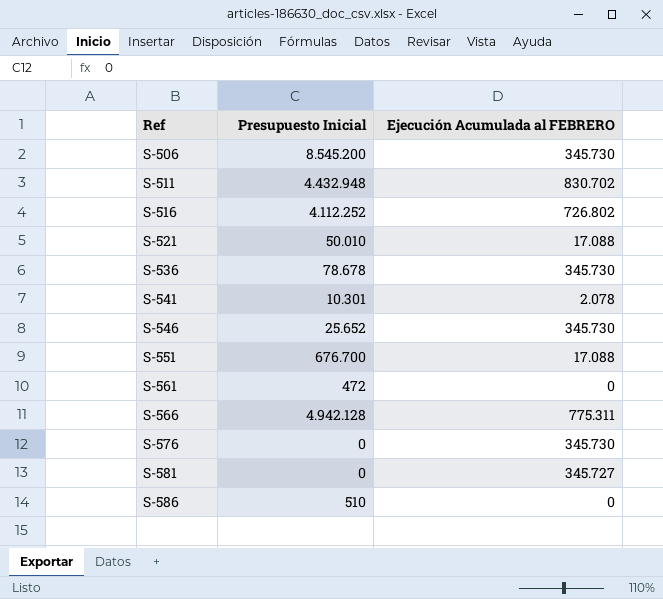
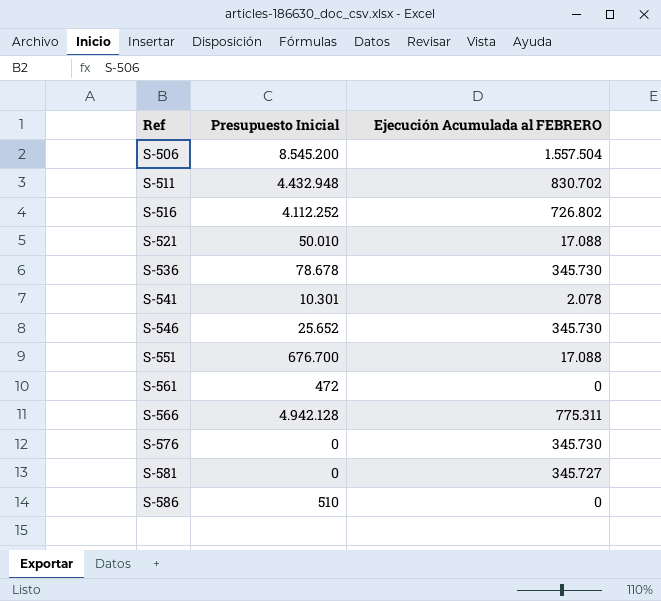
S-506 | Ejecución Acumulada al FEBRERO: 345.730 -> 1.557.504

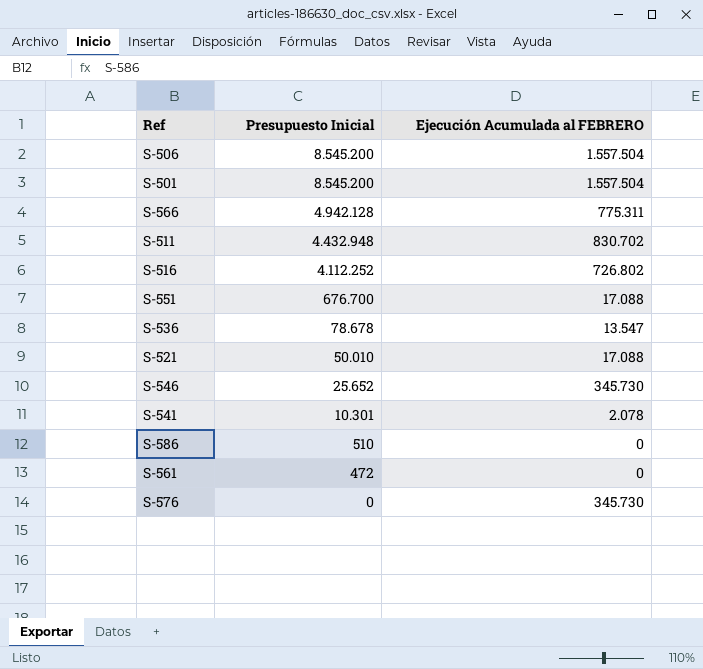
row order: Ref ascending -> Presupuesto Inicial descending
row S-581: 0 | 345.727 -> none
row S-501: none -> 8.545.200 | 1.557.504
S-536 | Ejecución Acumulada al FEBRERO: 345.730 -> 13.547

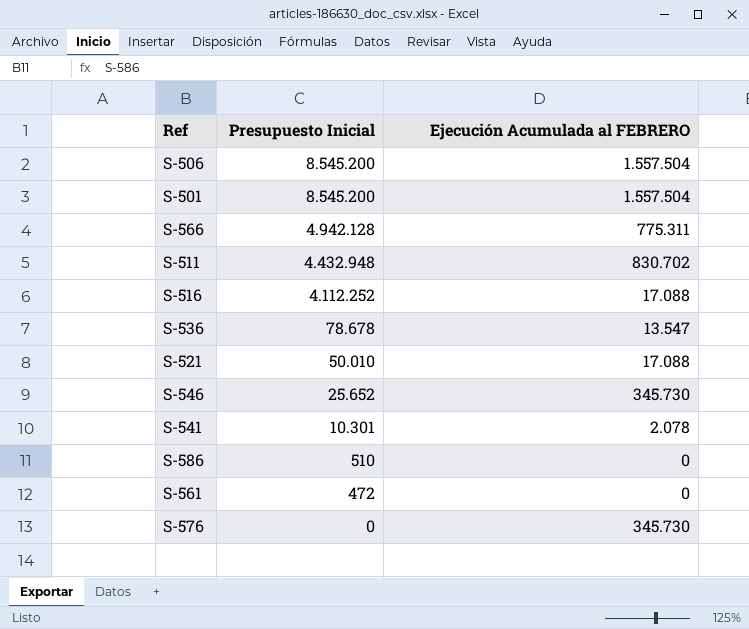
row S-551: 676.700 | 17.088 -> none
S-516 | Ejecución Acumulada al FEBRERO: 726.802 -> 17.088

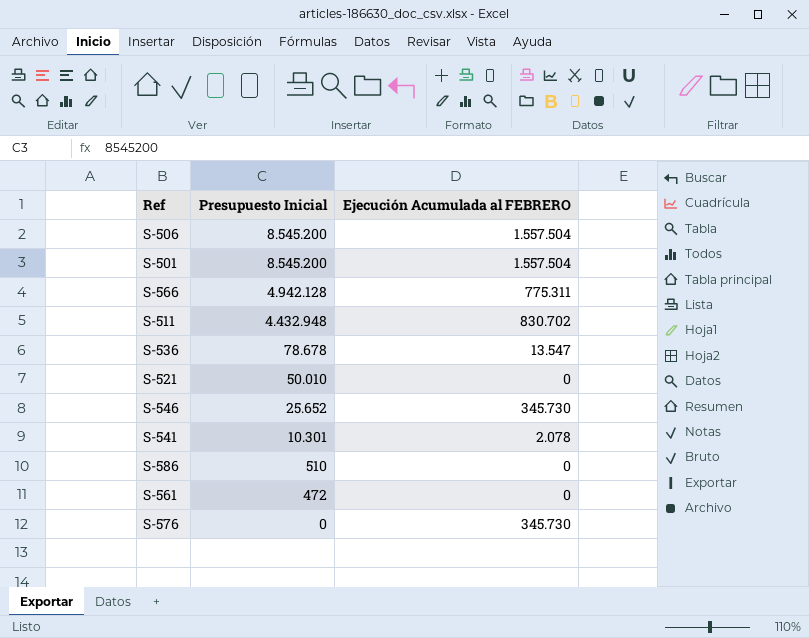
row S-516: 4.112.252 | 17.088 -> none
S-521 | Ejecución Acumulada al FEBRERO: 17.088 -> 0

